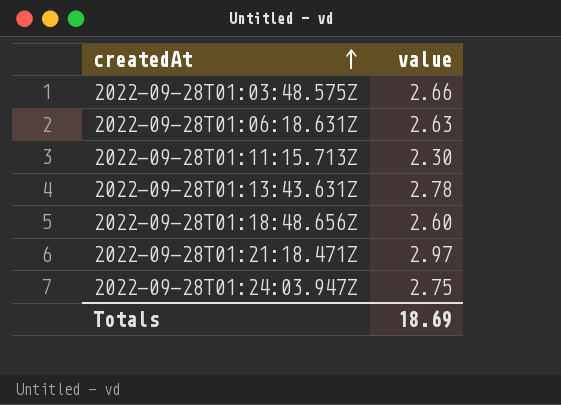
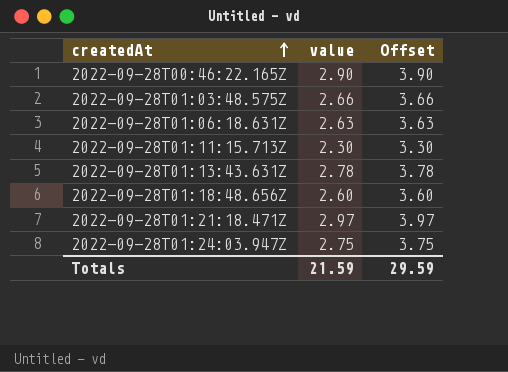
column Offset | formula: none -> [value] + 1
row 2022-09-28T00:46:22.165Z: none -> 2.90 | 3.90
Totals | value: 18.69 -> 21.59

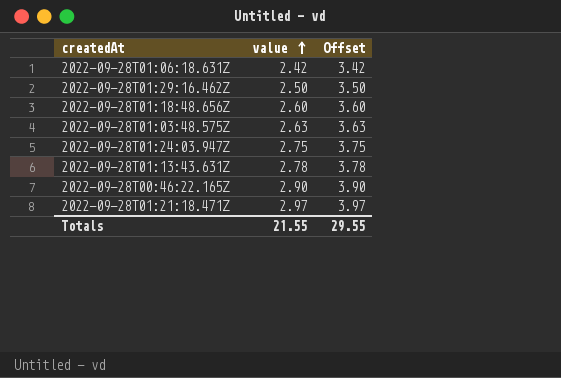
row order: createdAt ascending -> value ascending
row 2022-09-28T01:11:15.713Z: 2.30 | 3.30 -> none
2022-09-28T01:06:18.631Z | value: 2.63 -> 2.42
2022-09-28T01:06:18.631Z | Offset: 3.63 -> 3.42
row 2022-09-28T01:29:16.462Z: none -> 2.50 | 3.50
2022-09-28T01:03:48.575Z | value: 2.66 -> 2.63
2022-09-28T01:03:48.575Z | Offset: 3.66 -> 3.63
Totals | value: 21.59 -> 21.55
Totals | Offset: 29.59 -> 29.55

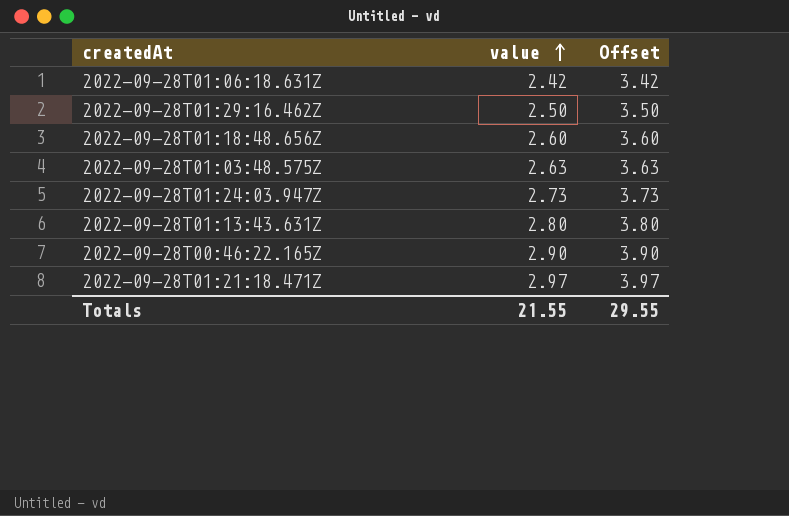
2022-09-28T01:24:03.947Z | value: 2.75 -> 2.73
2022-09-28T01:24:03.947Z | Offset: 3.75 -> 3.73
2022-09-28T01:13:43.631Z | value: 2.78 -> 2.80
2022-09-28T01:13:43.631Z | Offset: 3.78 -> 3.80

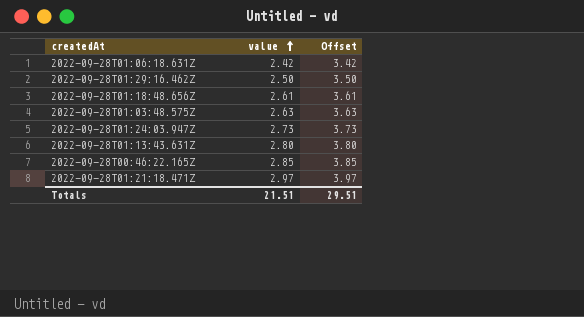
2022-09-28T01:18:48.656Z | value: 2.60 -> 2.61
2022-09-28T01:18:48.656Z | Offset: 3.60 -> 3.61
2022-09-28T00:46:22.165Z | value: 2.90 -> 2.85
2022-09-28T00:46:22.165Z | Offset: 3.90 -> 3.85
Totals | value: 21.55 -> 21.51
Totals | Offset: 29.55 -> 29.51

